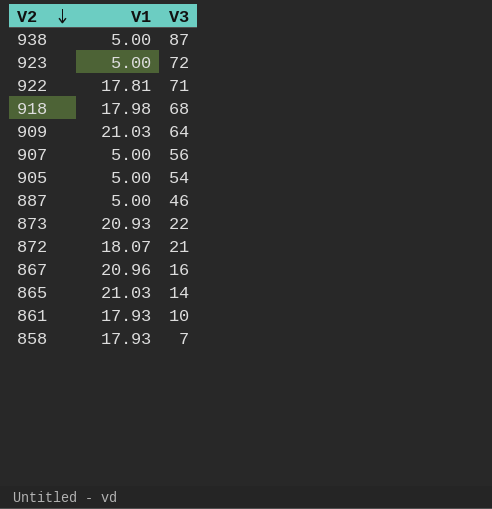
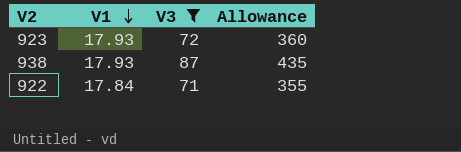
filter: none -> V3 >= 71
row order: V2 descending -> V1 descending
column Allowance | formula: none -> [V3] * 5
923 | V1: 5.00 -> 17.93
938 | V1: 5.00 -> 17.93
922 | V1: 17.81 -> 17.84

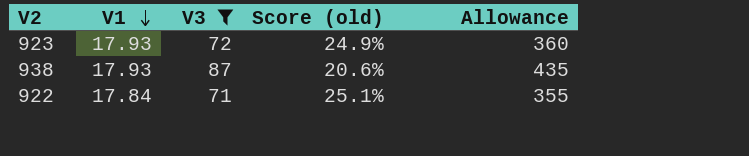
column Score (old) | formula: none -> [V1] / [V3]

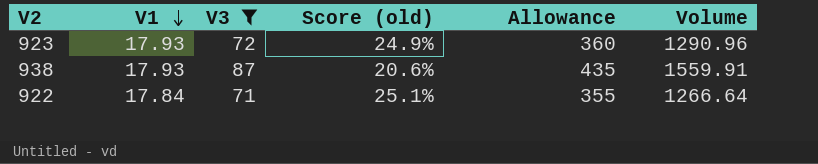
column Volume | formula: none -> [V1] * [V3]

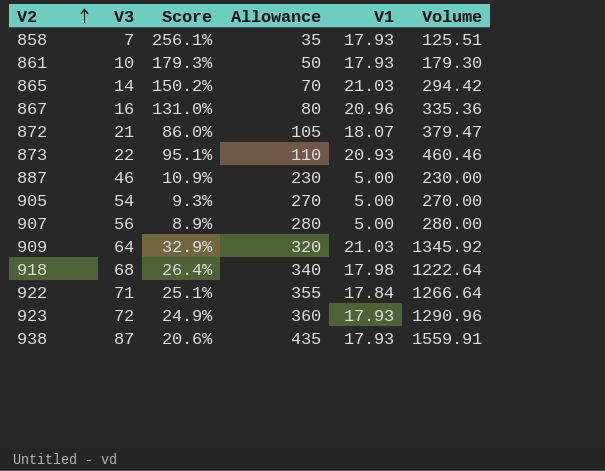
filter: V3 >= 71 -> none
row order: V1 descending -> V2 ascending
column name: Score (old) -> Score
column V1 | position: 2 -> 5

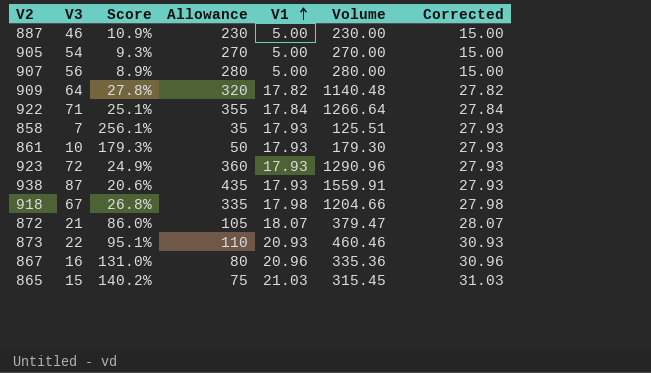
row order: V2 ascending -> V1 ascending
column Corrected | formula: none -> [V1] + 10
909 | Score: 32.9% -> 27.8%
909 | V1: 21.03 -> 17.82
909 | Volume: 1345.92 -> 1140.48
918 | V3: 68 -> 67
918 | Score: 26.4% -> 26.8%
918 | Allowance: 340 -> 335
918 | Volume: 1222.64 -> 1204.66
865 | V3: 14 -> 15
865 | Score: 150.2% -> 140.2%
865 | Allowance: 70 -> 75
865 | Volume: 294.42 -> 315.45

